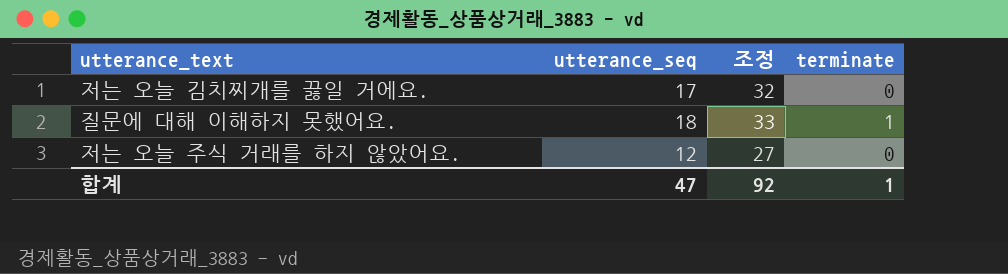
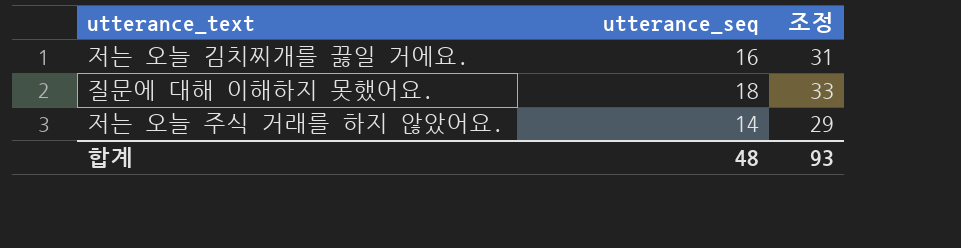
column terminate | position: 4 -> none
저는 오늘 김치찌개를 끓일 거에요. | utterance_seq: 17 -> 16
저는 오늘 김치찌개를 끓일 거에요. | 조정: 32 -> 31
저는 오늘 주식 거래를 하지 않았어요. | utterance_seq: 12 -> 14
저는 오늘 주식 거래를 하지 않았어요. | 조정: 27 -> 29
합계 | utterance_seq: 47 -> 48
합계 | 조정: 92 -> 93

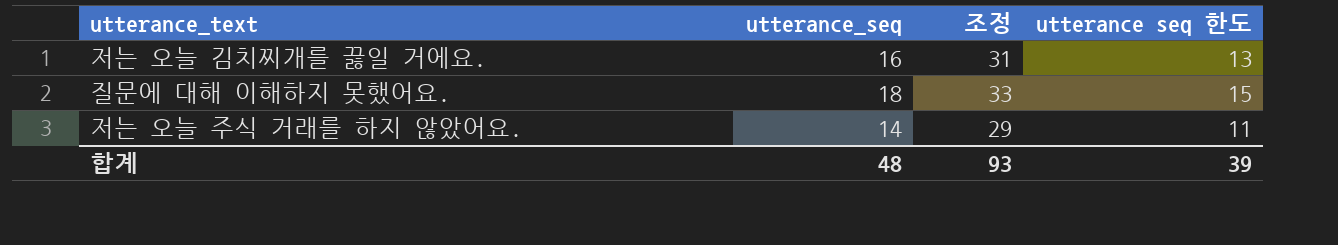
column utterance seq 한도 | formula: none -> [utterance_seq] - 3

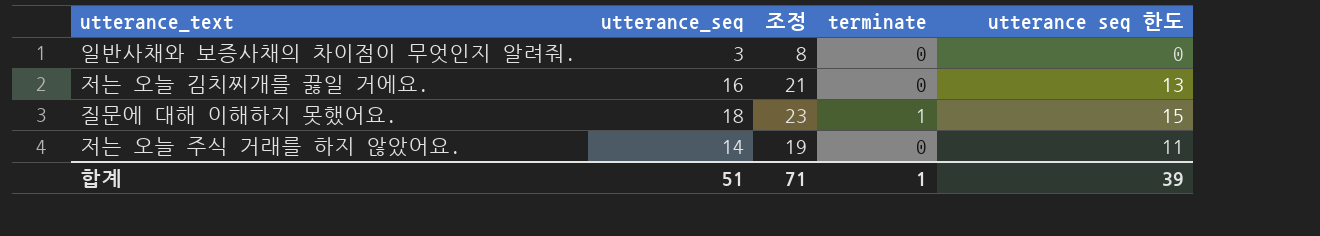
column 조정 | formula: [utterance_seq] + 15 -> [utterance_seq] + 5
column terminate | position: none -> 4
row 일반사채와 보증사채의 차이점이 무엇인지 알려줘.: none -> 3 | 8 | 0 | 0
합계 | utterance_seq: 48 -> 51
합계 | 조정: 93 -> 71

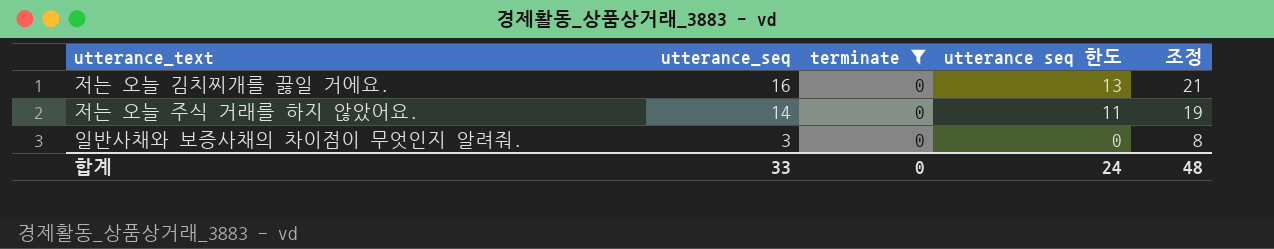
filter: none -> terminate = 0
row order: none -> utterance_seq descending
column 조정 | position: 3 -> 5
합계 | utterance_seq: 51 -> 33
합계 | terminate: 1 -> 0
합계 | utterance seq 한도: 39 -> 24
합계 | 조정: 71 -> 48

